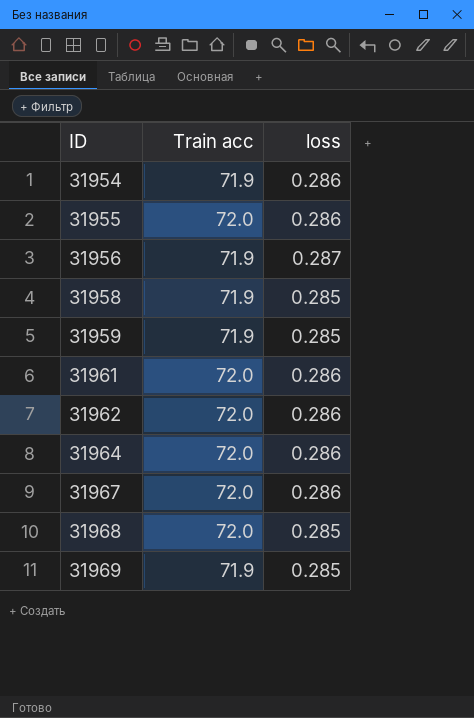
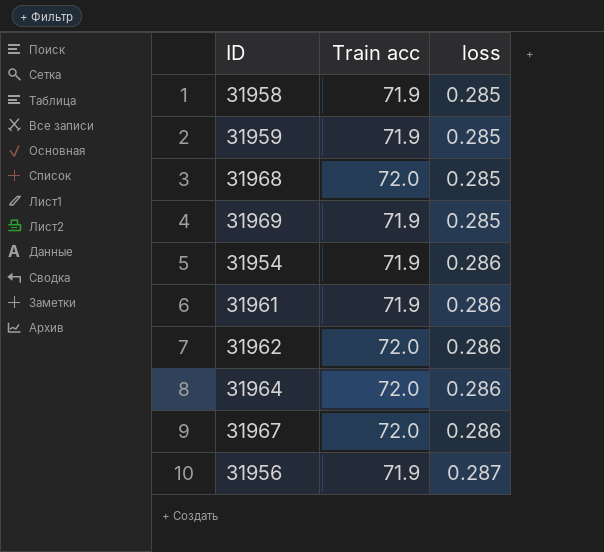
row order: ID ascending -> loss ascending
row 31955: 72.0 | 0.286 -> none
31961 | Train acc: 72.0 -> 71.9

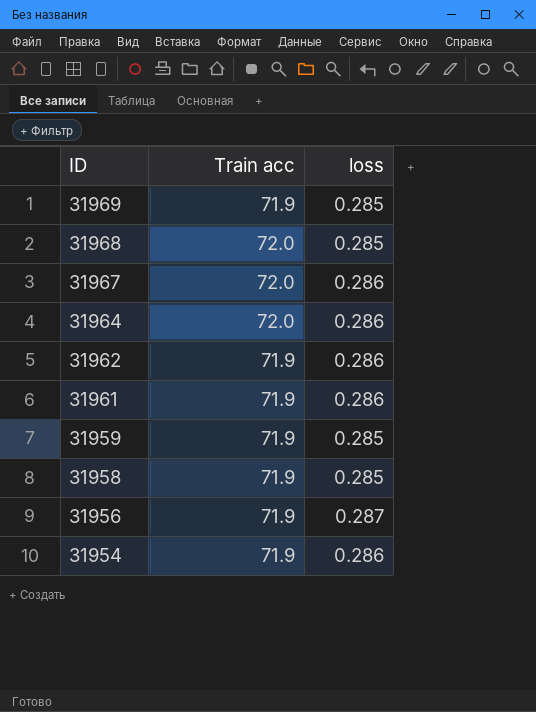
row order: loss ascending -> ID descending
31962 | Train acc: 72.0 -> 71.9

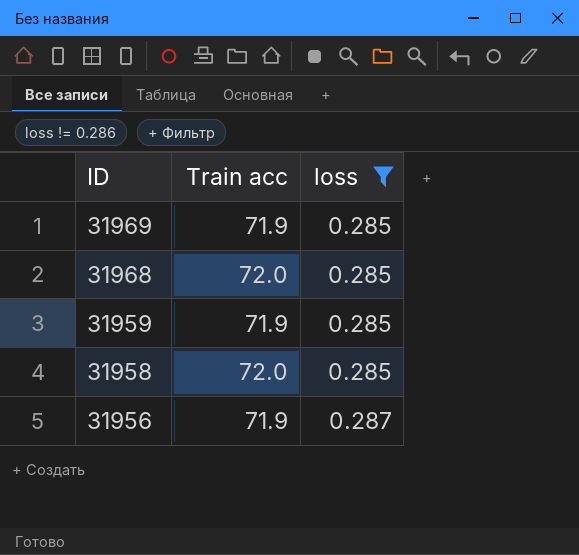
filter: none -> loss != 0.286
31958 | Train acc: 71.9 -> 72.0

